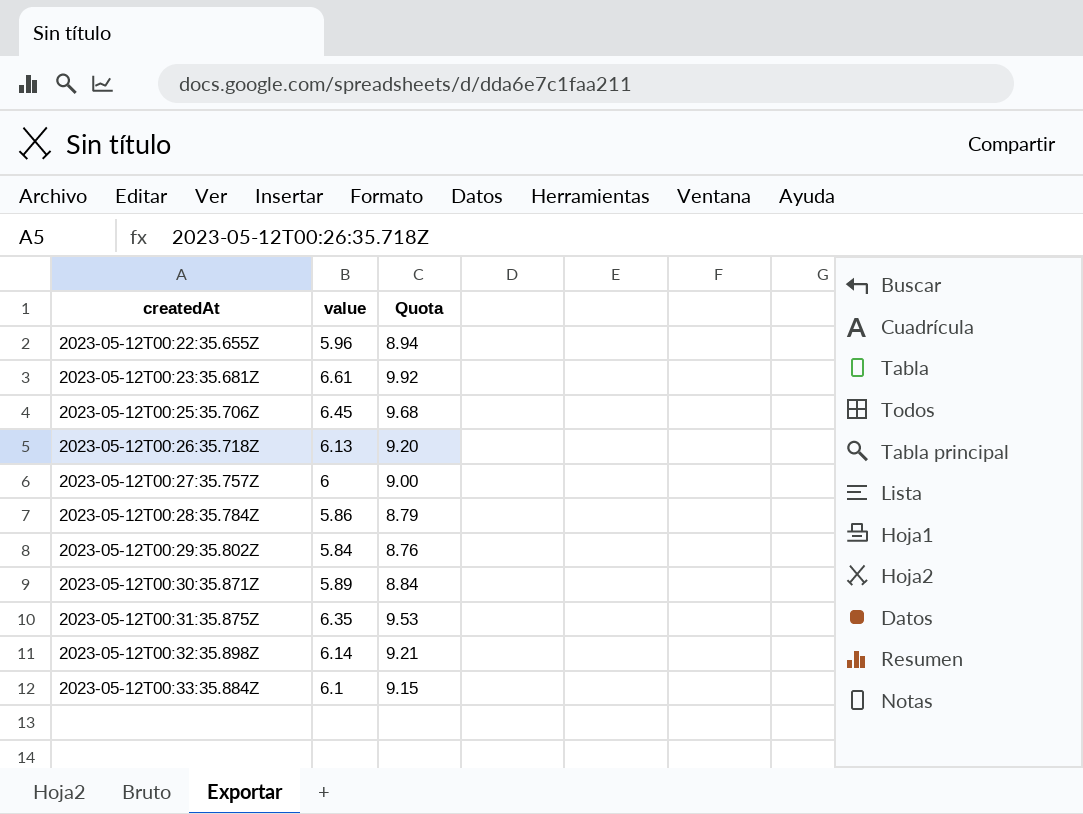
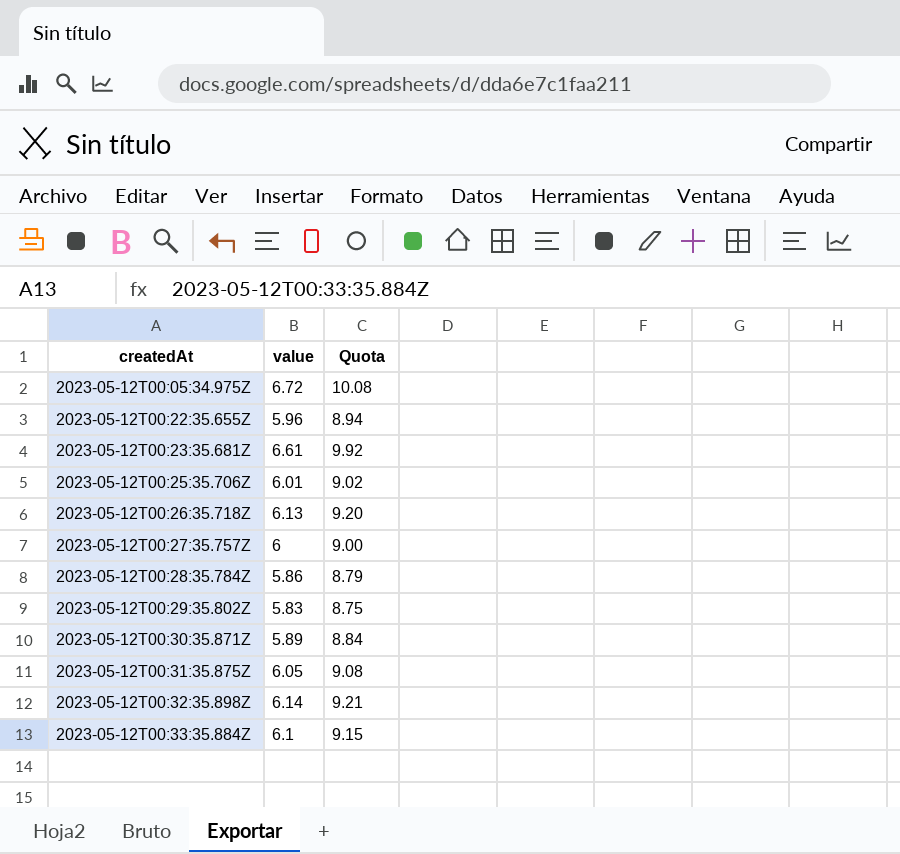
row 2023-05-12T00:05:34.975Z: none -> 6.72 | 10.08
2023-05-12T00:25:35.706Z | value: 6.45 -> 6.01
2023-05-12T00:25:35.706Z | Quota: 9.68 -> 9.02
2023-05-12T00:29:35.802Z | value: 5.84 -> 5.83
2023-05-12T00:29:35.802Z | Quota: 8.76 -> 8.75
2023-05-12T00:31:35.875Z | value: 6.35 -> 6.05
2023-05-12T00:31:35.875Z | Quota: 9.53 -> 9.08

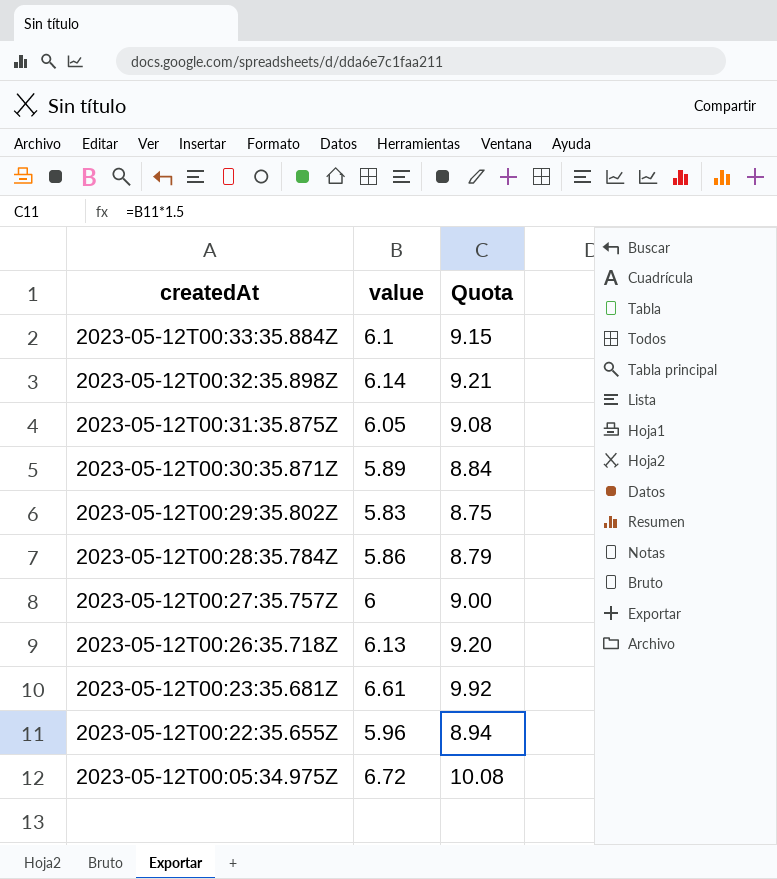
row order: createdAt ascending -> createdAt descending
row 2023-05-12T00:25:35.706Z: 6.01 | 9.02 -> none

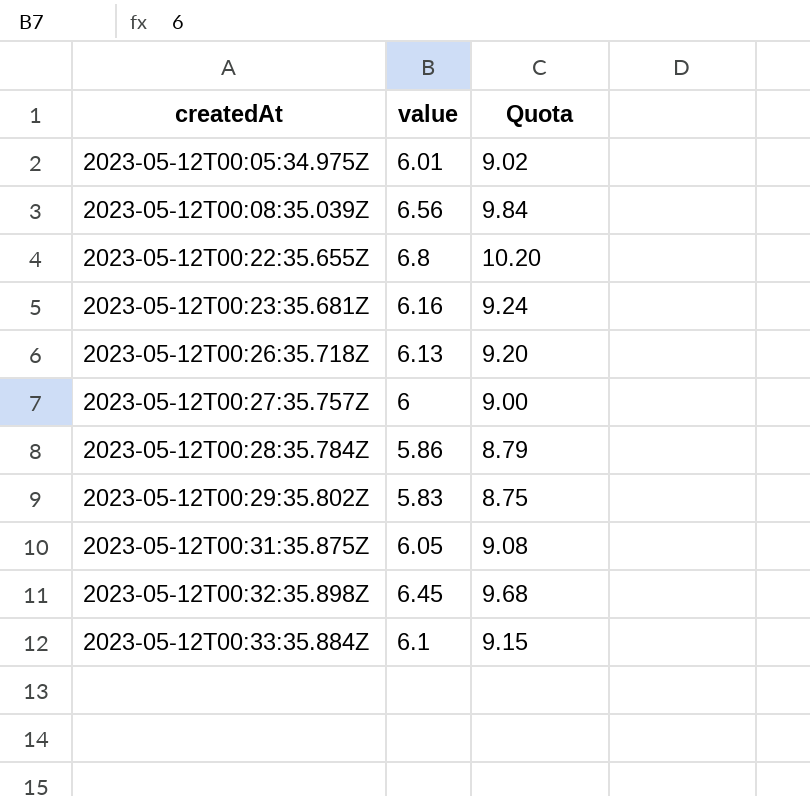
row order: createdAt descending -> createdAt ascending
row 2023-05-12T00:30:35.871Z: 5.89 | 8.84 -> none
2023-05-12T00:05:34.975Z | value: 6.72 -> 6.01
2023-05-12T00:05:34.975Z | Quota: 10.08 -> 9.02
row 2023-05-12T00:08:35.039Z: none -> 6.56 | 9.84
2023-05-12T00:22:35.655Z | value: 5.96 -> 6.8
2023-05-12T00:22:35.655Z | Quota: 8.94 -> 10.20
2023-05-12T00:23:35.681Z | value: 6.61 -> 6.16
2023-05-12T00:23:35.681Z | Quota: 9.92 -> 9.24
2023-05-12T00:32:35.898Z | value: 6.14 -> 6.45
2023-05-12T00:32:35.898Z | Quota: 9.21 -> 9.68

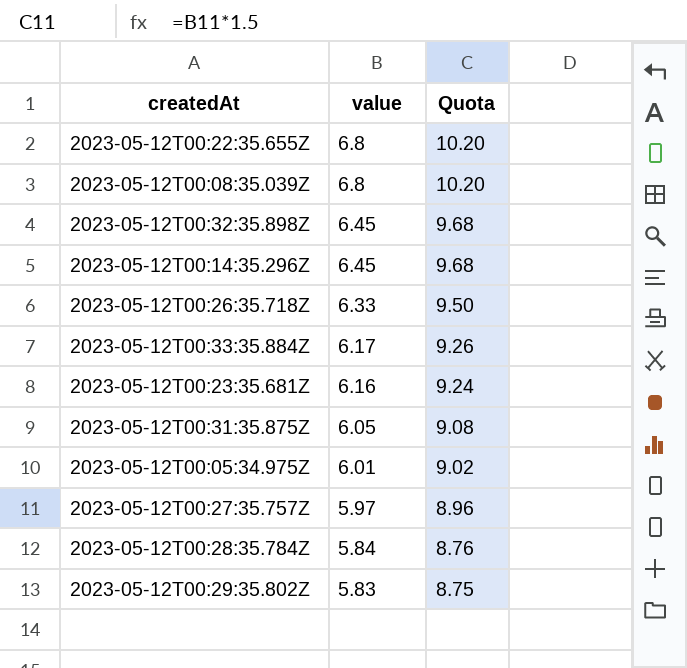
row order: createdAt ascending -> value descending
2023-05-12T00:08:35.039Z | value: 6.56 -> 6.8
2023-05-12T00:08:35.039Z | Quota: 9.84 -> 10.20
row 2023-05-12T00:14:35.296Z: none -> 6.45 | 9.68
2023-05-12T00:26:35.718Z | value: 6.13 -> 6.33
2023-05-12T00:26:35.718Z | Quota: 9.20 -> 9.50
2023-05-12T00:33:35.884Z | value: 6.1 -> 6.17
2023-05-12T00:33:35.884Z | Quota: 9.15 -> 9.26
2023-05-12T00:27:35.757Z | value: 6 -> 5.97
2023-05-12T00:27:35.757Z | Quota: 9.00 -> 8.96
2023-05-12T00:28:35.784Z | value: 5.86 -> 5.84
2023-05-12T00:28:35.784Z | Quota: 8.79 -> 8.76

